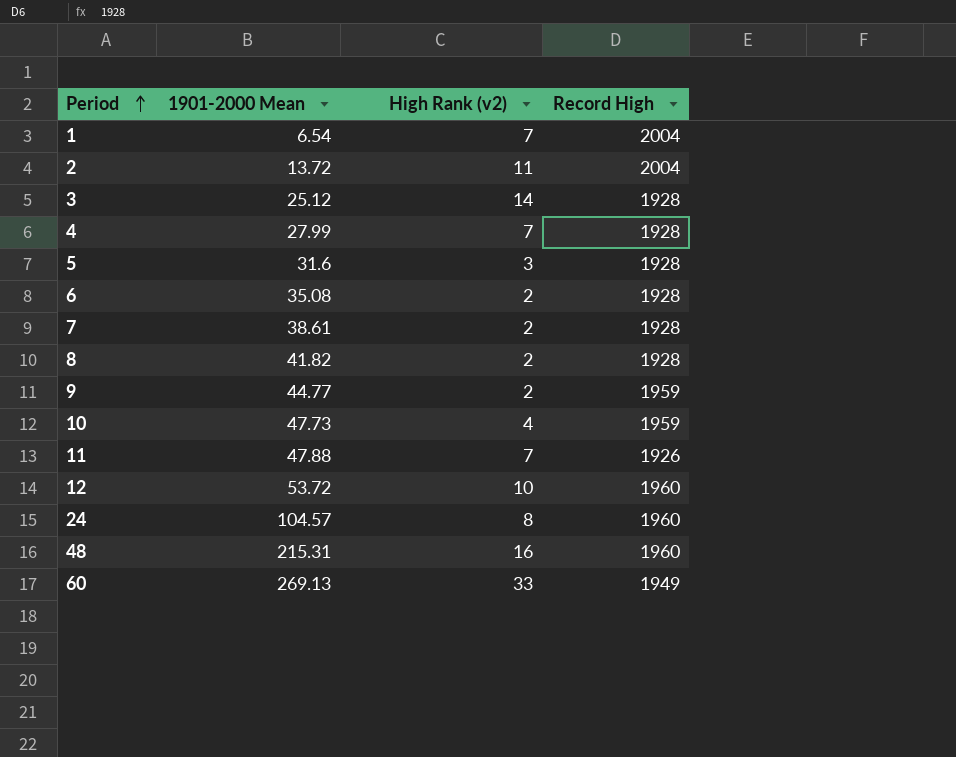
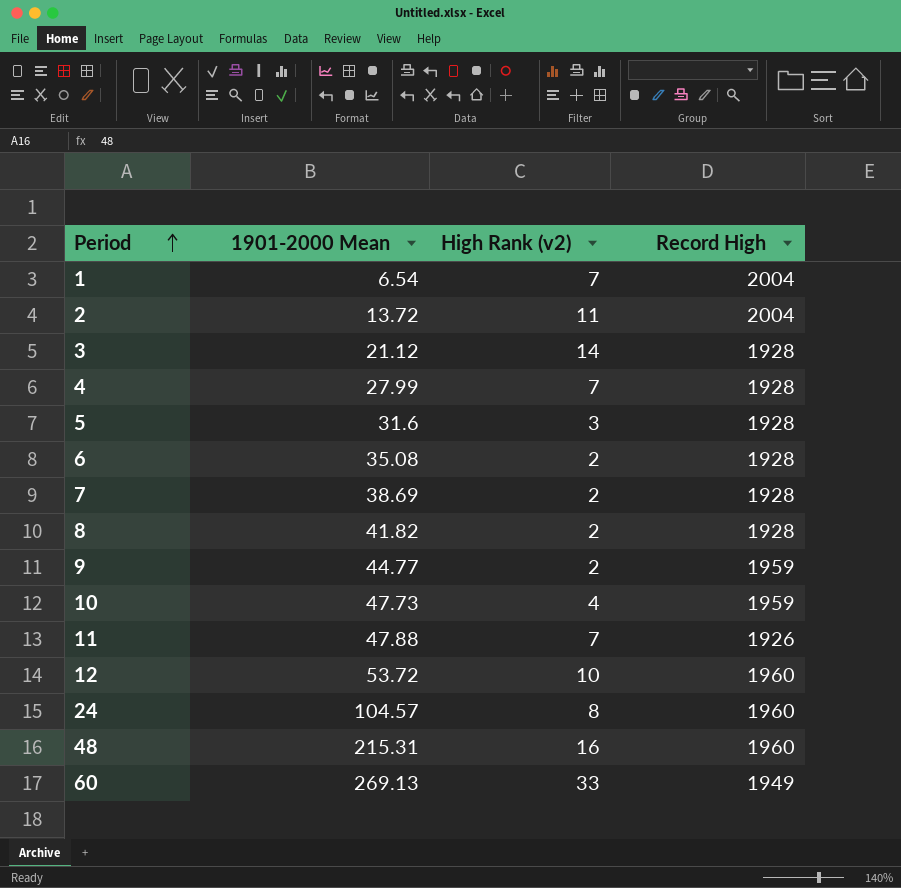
3 | 1901-2000 Mean: 25.12 -> 21.12
7 | 1901-2000 Mean: 38.61 -> 38.69

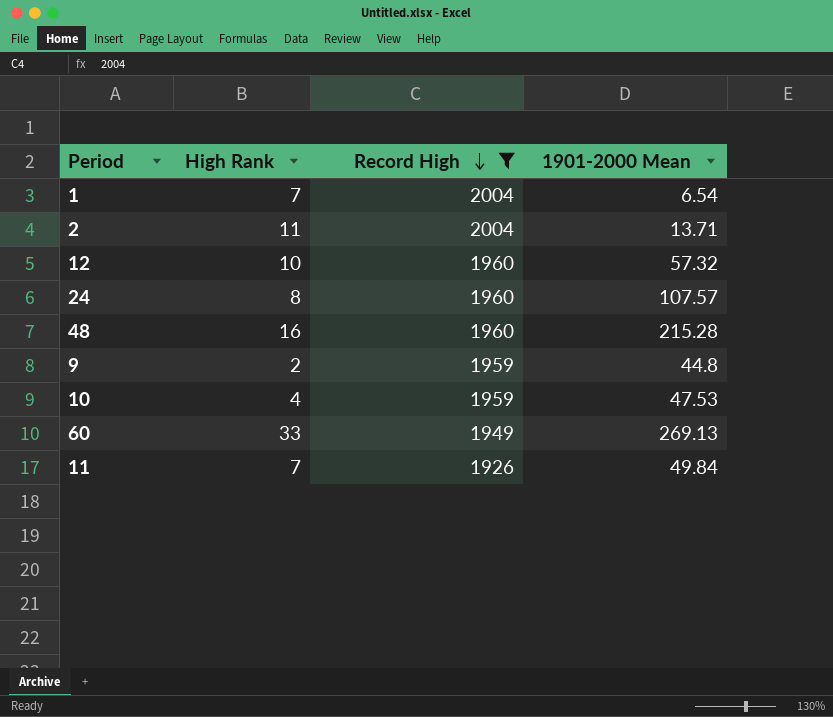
filter: none -> Record High != 1928
row order: Period ascending -> Record High descending
column name: High Rank (v2) -> High Rank
column 1901-2000 Mean | position: 2 -> 4
2 | 1901-2000 Mean: 13.72 -> 13.71
12 | 1901-2000 Mean: 53.72 -> 57.32
24 | 1901-2000 Mean: 104.57 -> 107.57
48 | 1901-2000 Mean: 215.31 -> 215.28
9 | 1901-2000 Mean: 44.77 -> 44.8
10 | 1901-2000 Mean: 47.73 -> 47.53
11 | 1901-2000 Mean: 47.88 -> 49.84

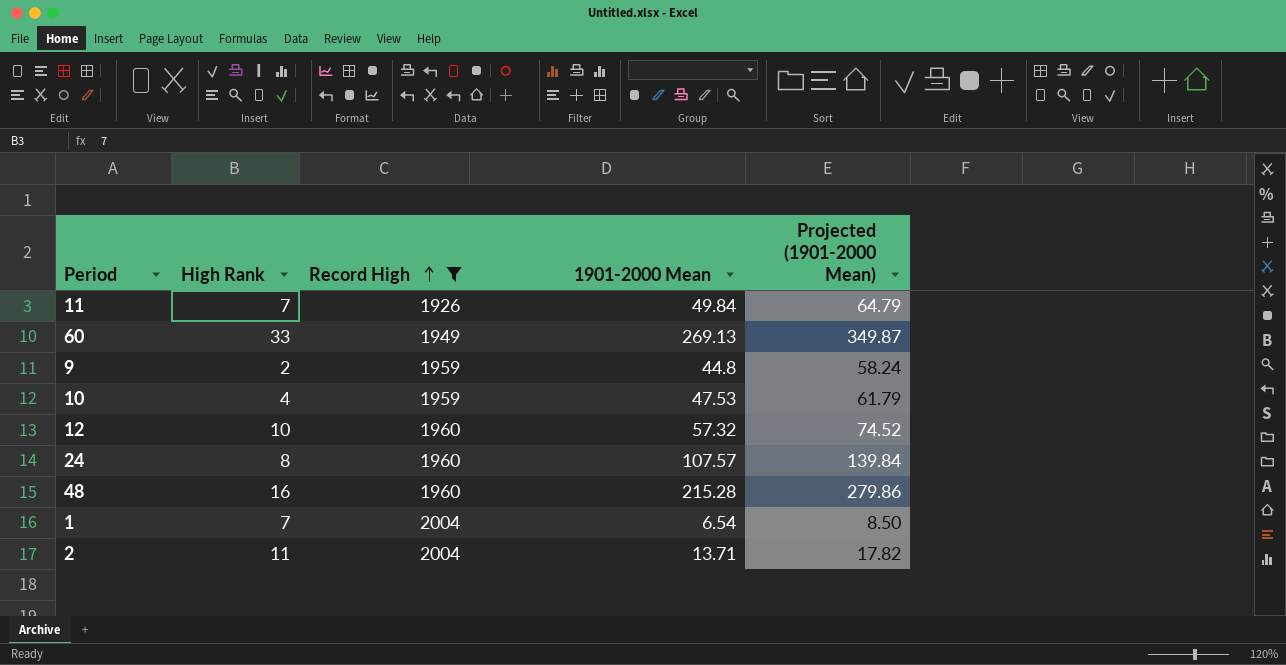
row order: Record High descending -> Record High ascending
column Projected (1901-2000 Mean) | formula: none -> [1901-2000 Mean] * 1.3

